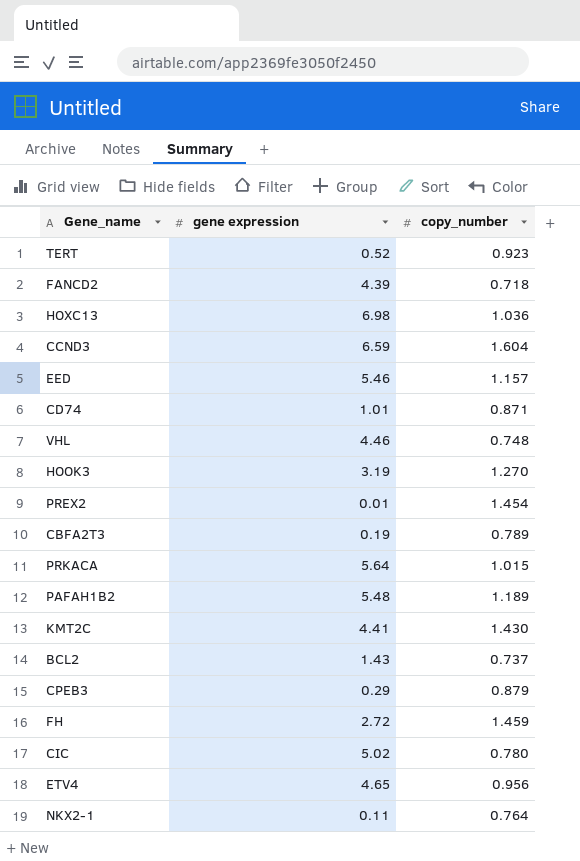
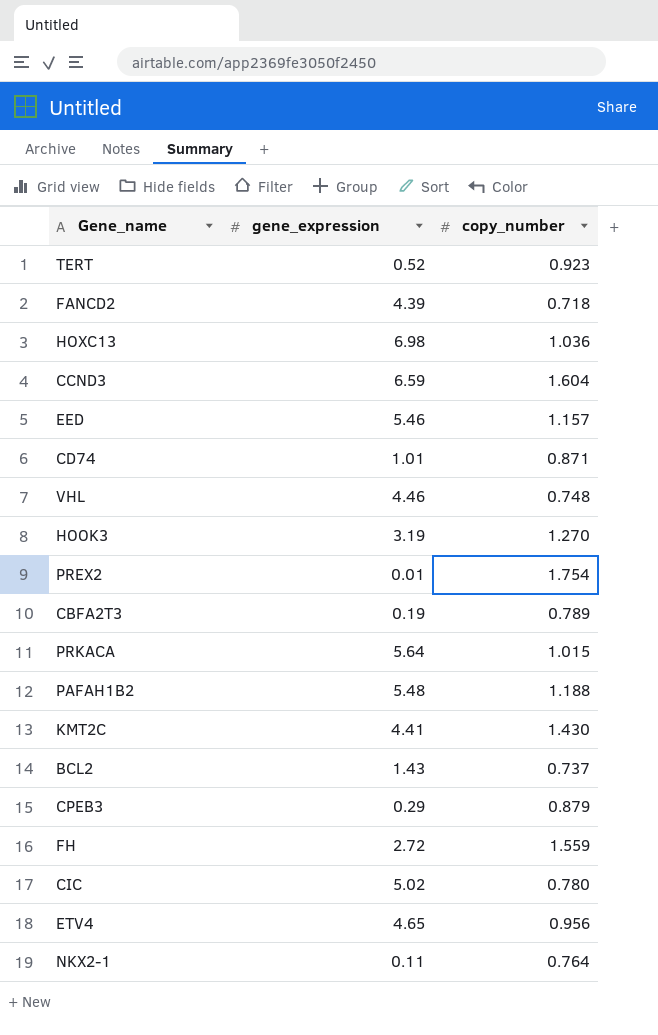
column name: gene expression -> gene_expression
PREX2 | copy_number: 1.454 -> 1.754
PAFAH1B2 | copy_number: 1.189 -> 1.188
FH | copy_number: 1.459 -> 1.559

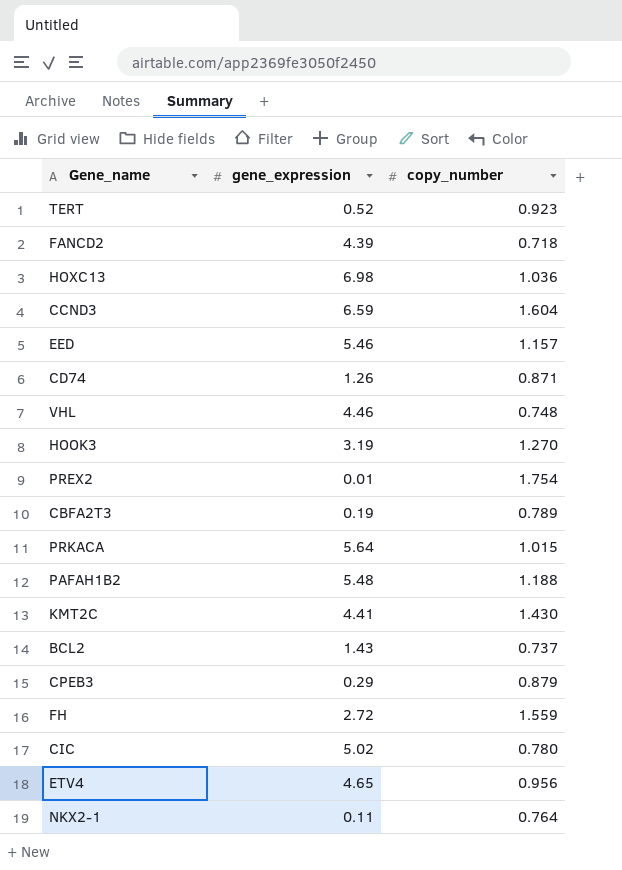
CD74 | gene_expression: 1.01 -> 1.26

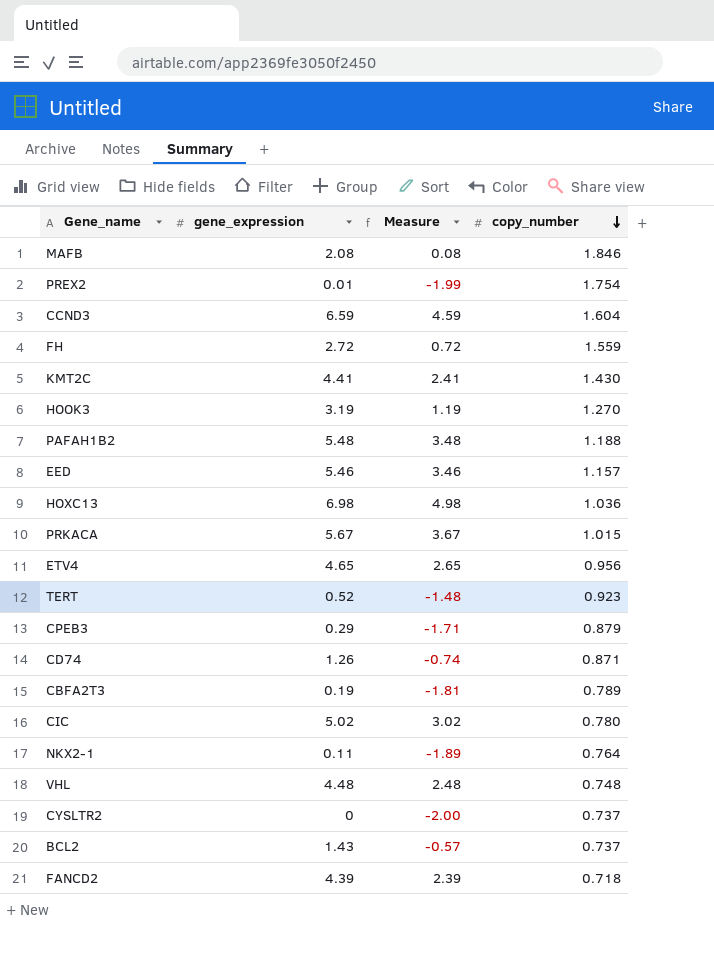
row order: none -> copy_number descending
column Measure | formula: none -> [gene_expression] - 2
row MAFB: none -> 2.08 | 0.08 | 1.846
PRKACA | gene_expression: 5.64 -> 5.67
VHL | gene_expression: 4.46 -> 4.48
row CYSLTR2: none -> 0 | -2.00 | 0.737

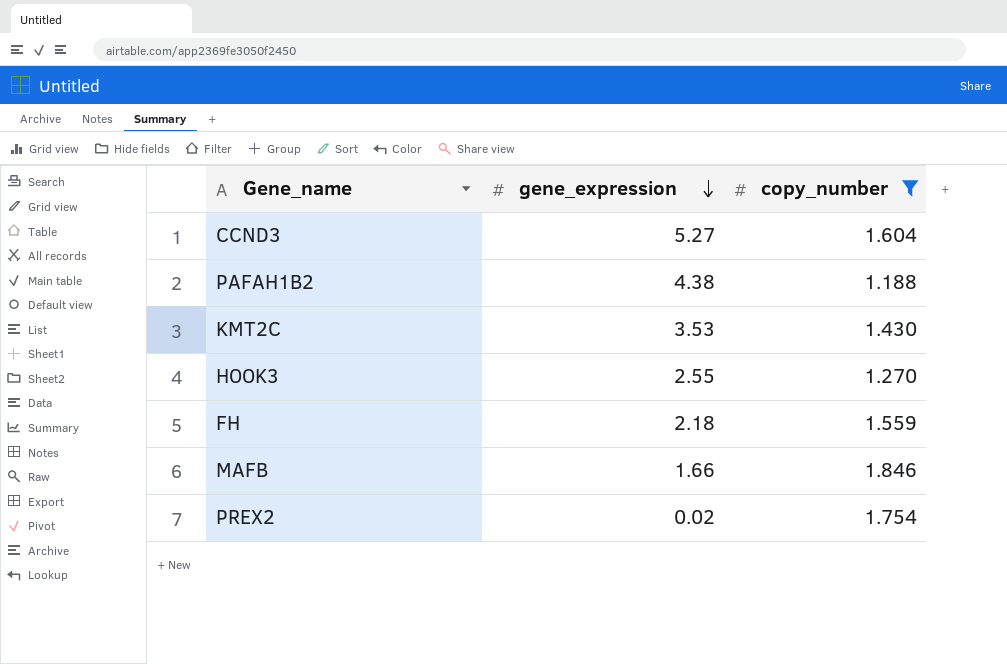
filter: none -> copy_number >= 1.188
row order: copy_number descending -> gene_expression descending
column Measure | formula: [gene_expression] - 2 -> none
CCND3 | gene_expression: 6.59 -> 5.27
PAFAH1B2 | gene_expression: 5.48 -> 4.38
KMT2C | gene_expression: 4.41 -> 3.53
HOOK3 | gene_expression: 3.19 -> 2.55
FH | gene_expression: 2.72 -> 2.18
MAFB | gene_expression: 2.08 -> 1.66
PREX2 | gene_expression: 0.01 -> 0.02

